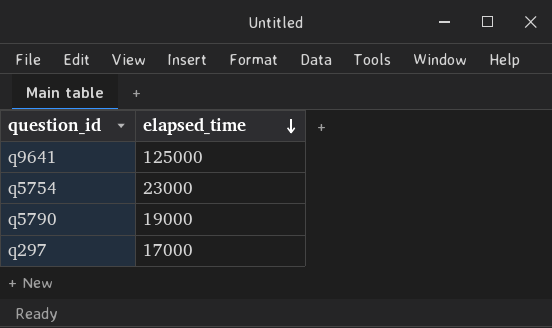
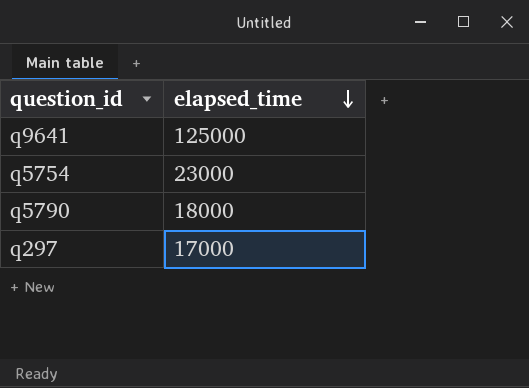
q5790 | elapsed_time: 19000 -> 18000

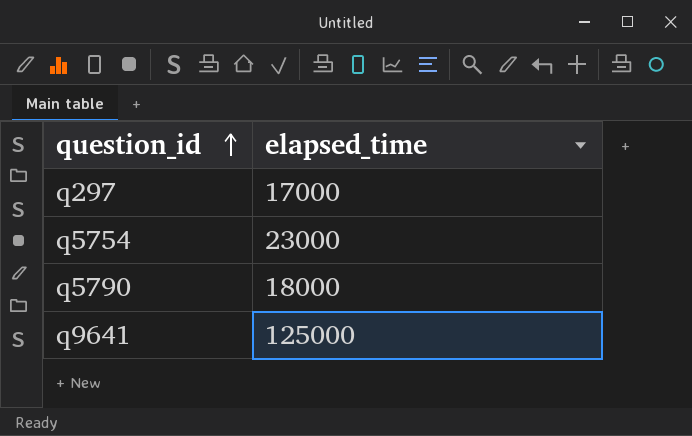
row order: elapsed_time descending -> question_id ascending

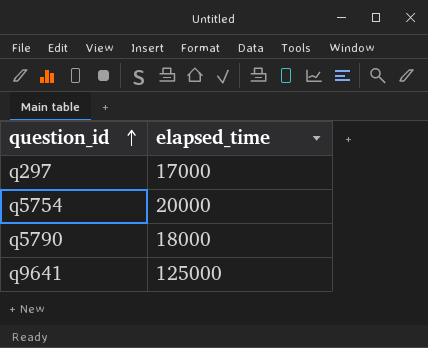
q5754 | elapsed_time: 23000 -> 20000

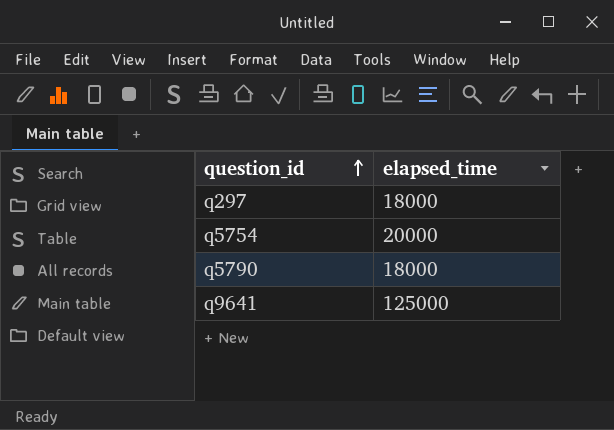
q297 | elapsed_time: 17000 -> 18000

